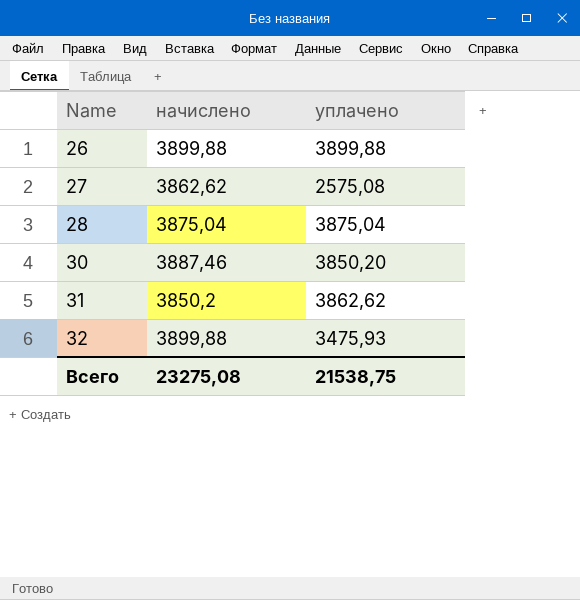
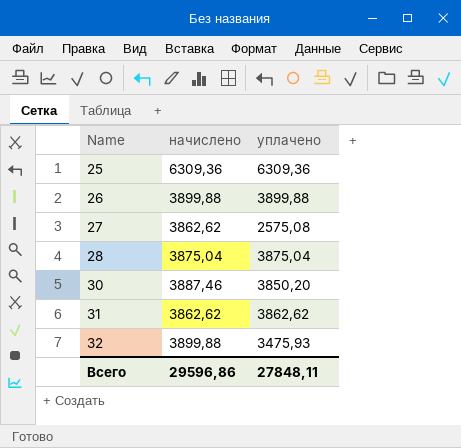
row 25: none -> 6309,36 | 6309,36
31 | начислено: 3850,2 -> 3862,62
Всего | начислено: 23275,08 -> 29596,86
Всего | уплачено: 21538,75 -> 27848,11

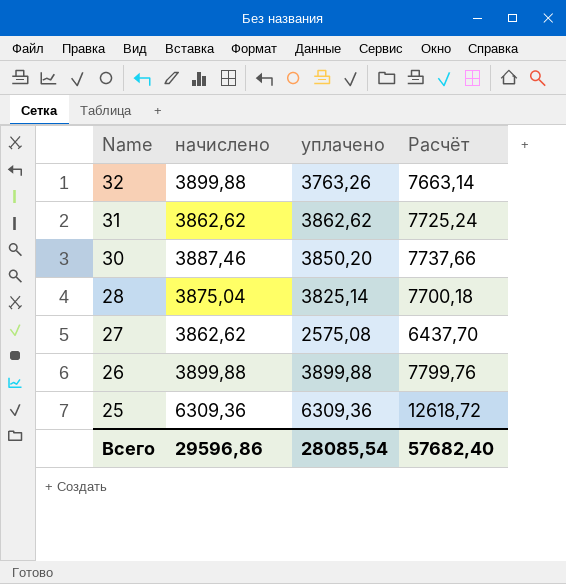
row order: Name ascending -> Name descending
column Расчёт | formula: none -> [начислено] + [уплачено]
32 | уплачено: 3475,93 -> 3763,26
28 | уплачено: 3875,04 -> 3825,14
Всего | уплачено: 27848,11 -> 28085,54

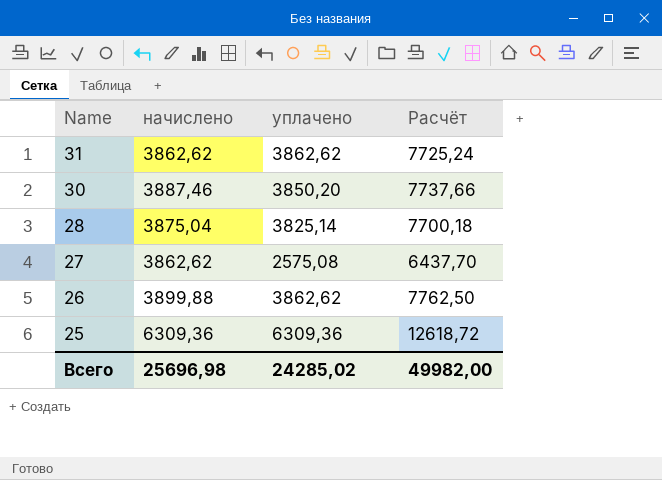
row 32: 3899,88 | 3763,26 | 7663,14 -> none
26 | уплачено: 3899,88 -> 3862,62
26 | Расчёт: 7799,76 -> 7762,50
Всего | начислено: 29596,86 -> 25696,98
Всего | уплачено: 28085,54 -> 24285,02
Всего | Расчёт: 57682,40 -> 49982,00

